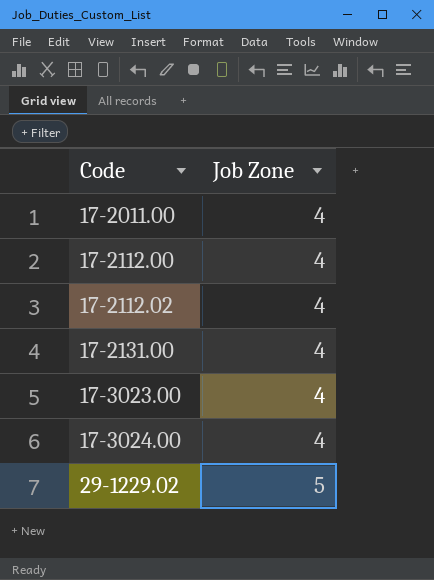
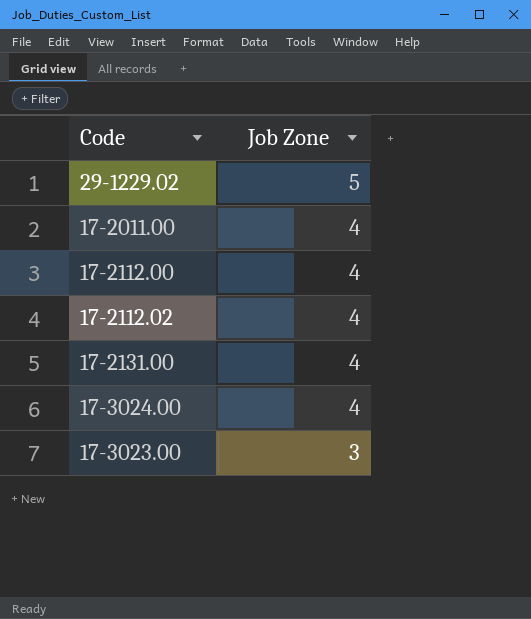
row order: Code ascending -> Job Zone descending
17-3023.00 | Job Zone: 4 -> 3

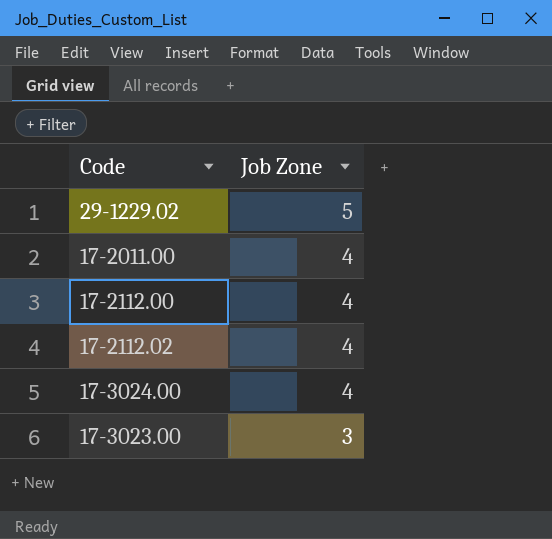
row 17-2131.00: 4 -> none

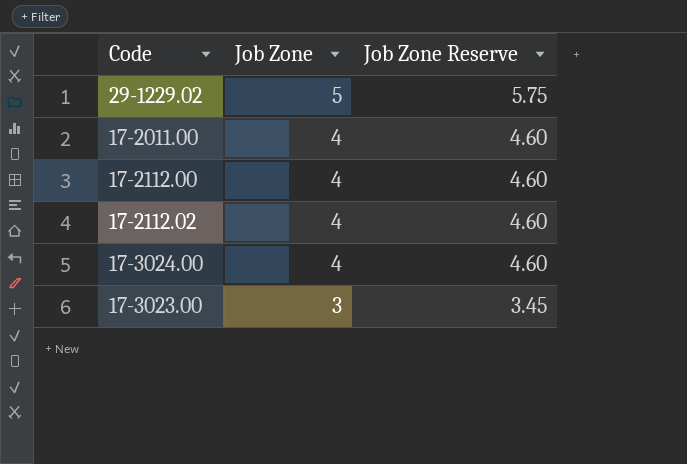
column Job Zone Reserve | formula: none -> [Job Zone] * 1.15

